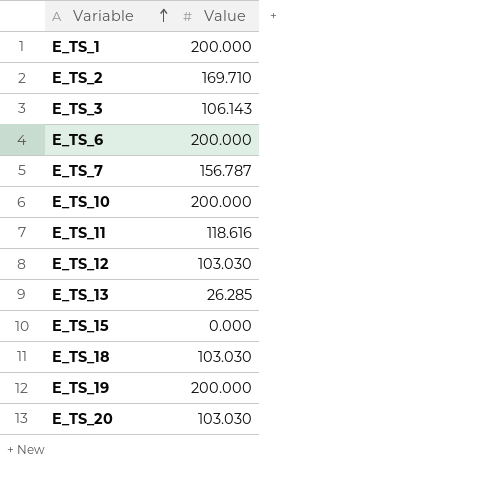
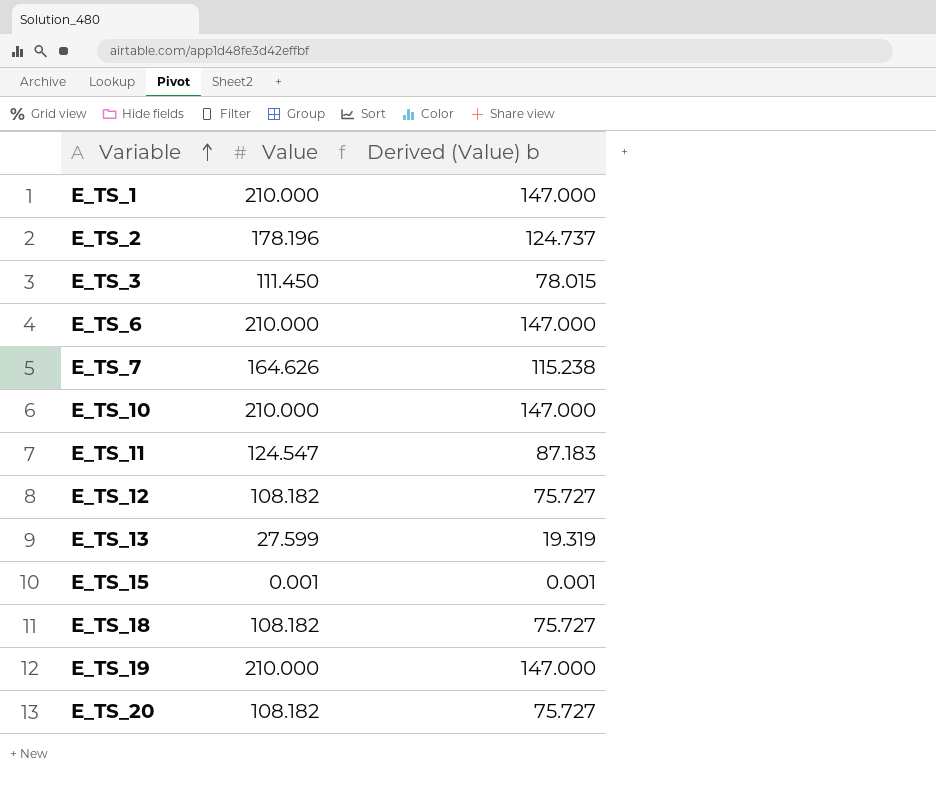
column Derived (Value) b | formula: none -> [Value] * 0.7
E_TS_1 | Value: 200.000 -> 210.000
E_TS_2 | Value: 169.710 -> 178.196
E_TS_3 | Value: 106.143 -> 111.450
E_TS_6 | Value: 200.000 -> 210.000
E_TS_7 | Value: 156.787 -> 164.626
E_TS_10 | Value: 200.000 -> 210.000
E_TS_11 | Value: 118.616 -> 124.547
E_TS_12 | Value: 103.030 -> 108.182
E_TS_13 | Value: 26.285 -> 27.599
E_TS_15 | Value: 0.000 -> 0.001
E_TS_18 | Value: 103.030 -> 108.182
E_TS_19 | Value: 200.000 -> 210.000
E_TS_20 | Value: 103.030 -> 108.182

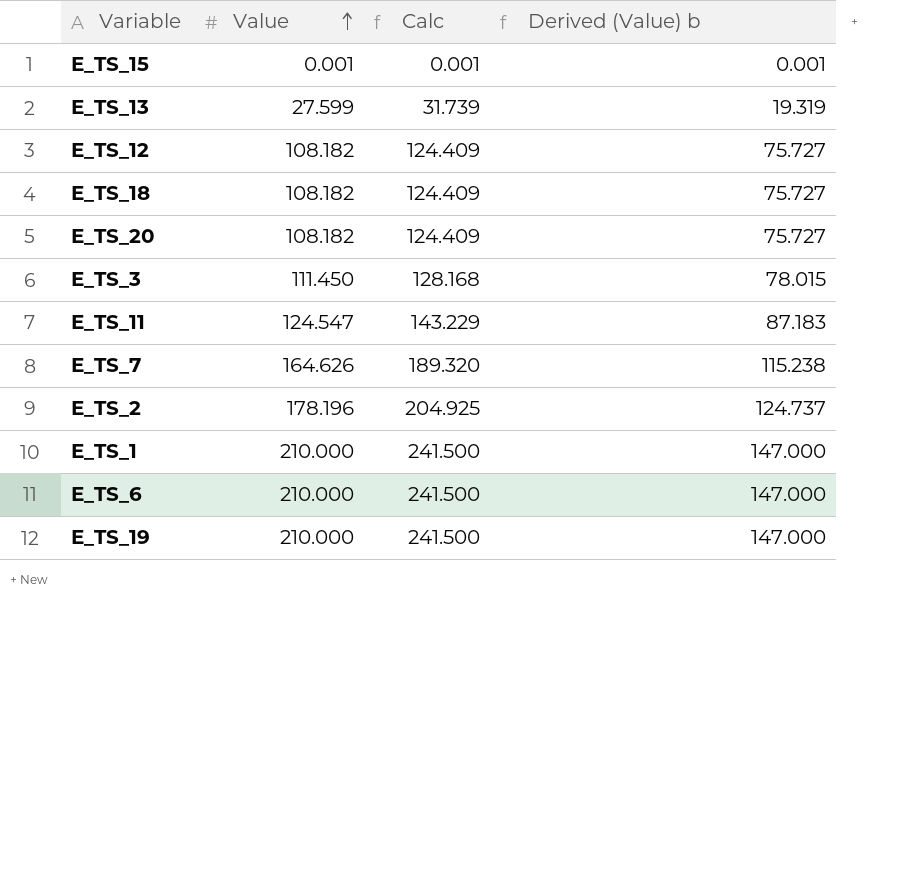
row order: Variable ascending -> Value ascending
column Calc | formula: none -> [Value] * 1.15
row E_TS_10: 210.000 | 147.000 -> none

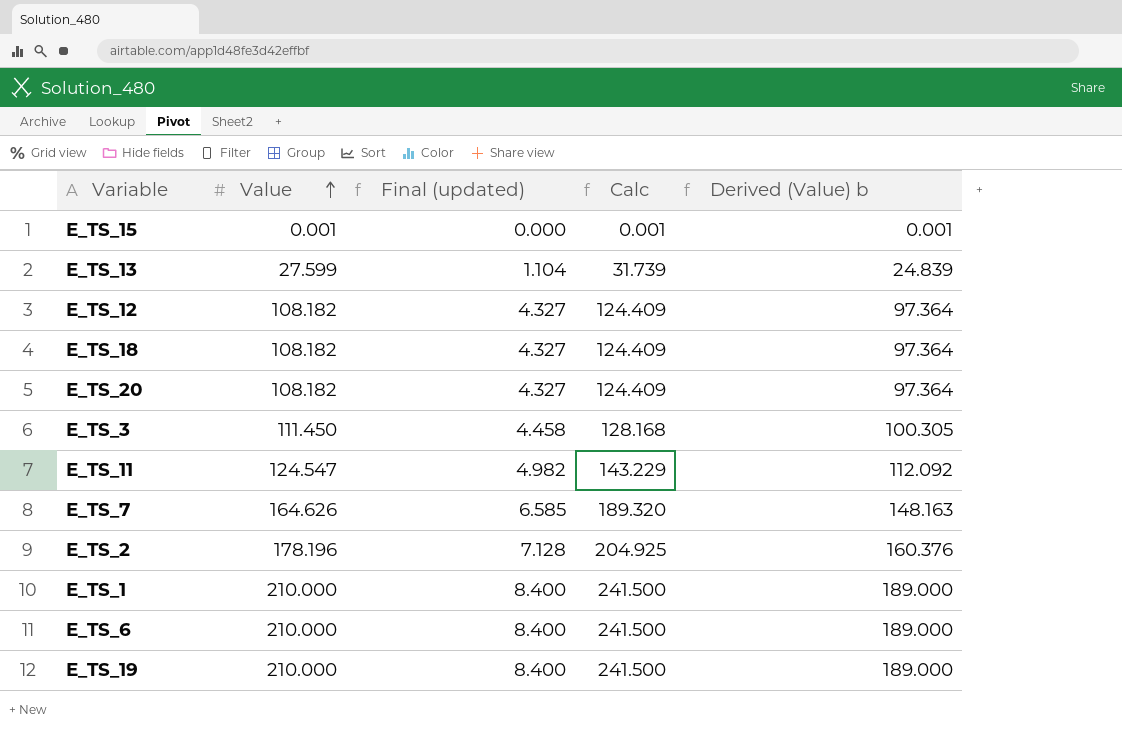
column Final (updated) | formula: none -> [Value] * 0.04
column Derived (Value) b | formula: [Value] * 0.7 -> [Value] * 0.9

